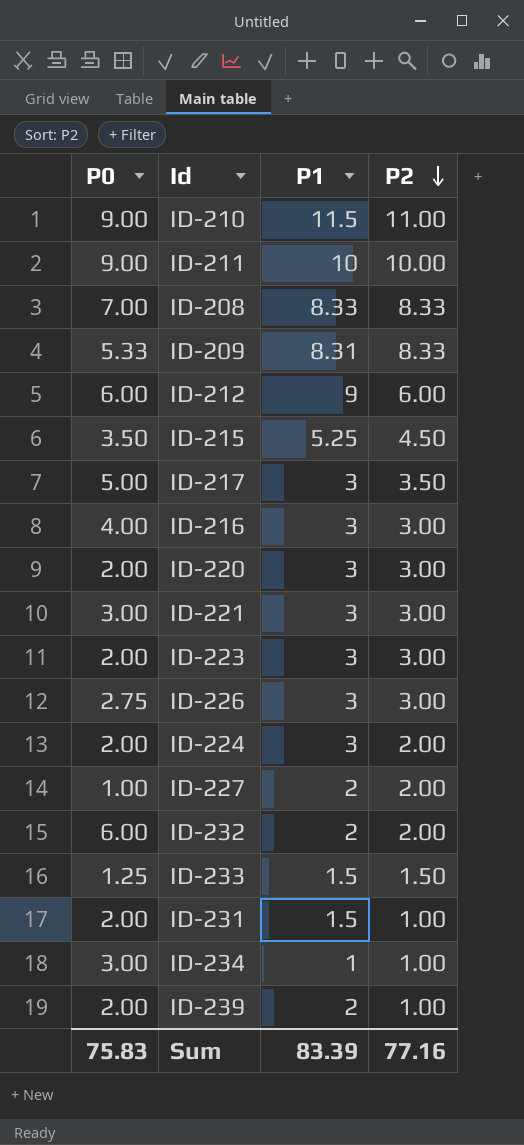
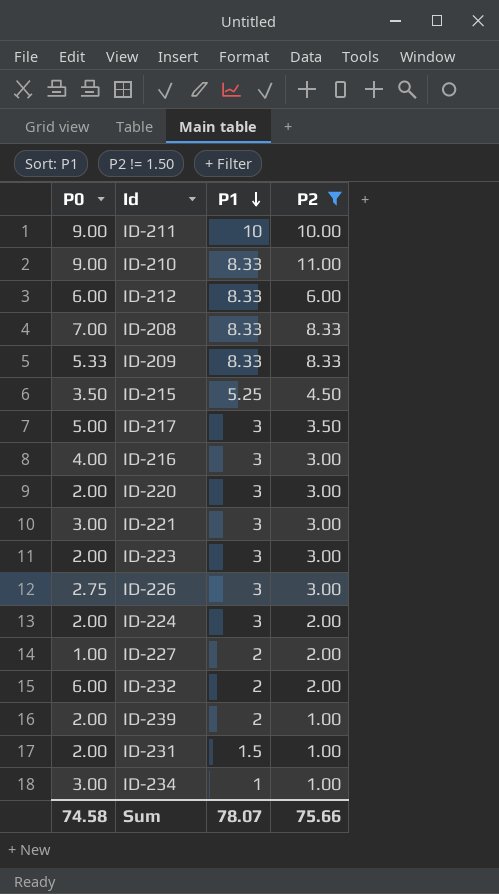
filter: none -> P2 != 1.50
row order: P2 descending -> P1 descending
ID-210 | P1: 11.5 -> 8.33
ID-212 | P1: 9 -> 8.33
ID-209 | P1: 8.31 -> 8.33
Sum | P0: 75.83 -> 74.58
Sum | P1: 83.39 -> 78.07
Sum | P2: 77.16 -> 75.66

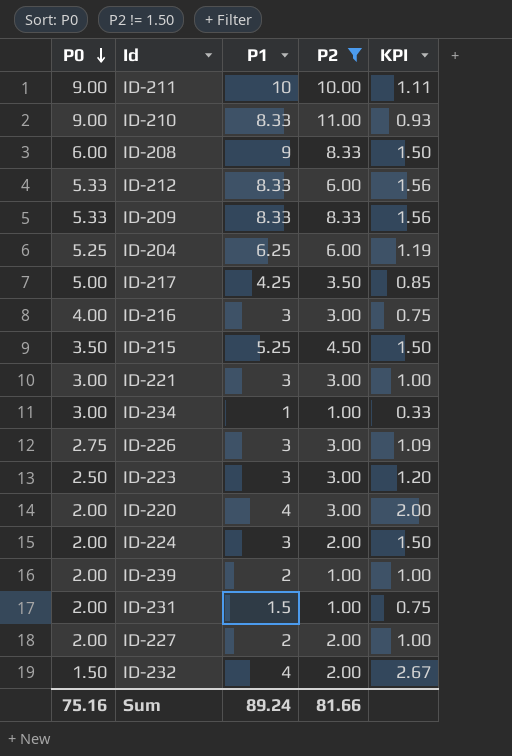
row order: P1 descending -> P0 descending
column KPI | formula: none -> [P1] / [P0]
ID-208 | P0: 7.00 -> 6.00
ID-208 | P1: 8.33 -> 9
ID-212 | P0: 6.00 -> 5.33
row ID-204: none -> 5.25 | 6.25 | 6.00 | 1.19
ID-217 | P1: 3 -> 4.25
ID-223 | P0: 2.00 -> 2.50
ID-220 | P1: 3 -> 4
ID-227 | P0: 1.00 -> 2.00
ID-232 | P0: 6.00 -> 1.50
ID-232 | P1: 2 -> 4
Sum | P0: 74.58 -> 75.16
Sum | P1: 78.07 -> 89.24
Sum | P2: 75.66 -> 81.66

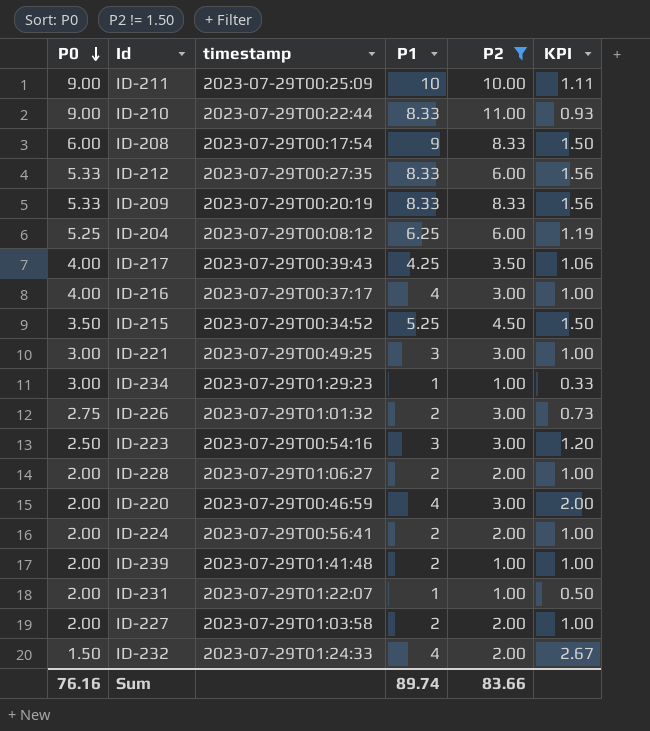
column timestamp | position: none -> 3
ID-217 | P0: 5.00 -> 4.00
ID-217 | KPI: 0.85 -> 1.06
ID-216 | P1: 3 -> 4
ID-216 | KPI: 0.75 -> 1.00
ID-226 | P1: 3 -> 2
ID-226 | KPI: 1.09 -> 0.73
row ID-228: none -> 2.00 | 2023-07-29T01:06:27 | 2 | 2.00 | 1.00
ID-224 | P1: 3 -> 2
ID-224 | KPI: 1.50 -> 1.00
ID-231 | P1: 1.5 -> 1
ID-231 | KPI: 0.75 -> 0.50
Sum | P0: 75.16 -> 76.16
Sum | P1: 89.24 -> 89.74
Sum | P2: 81.66 -> 83.66

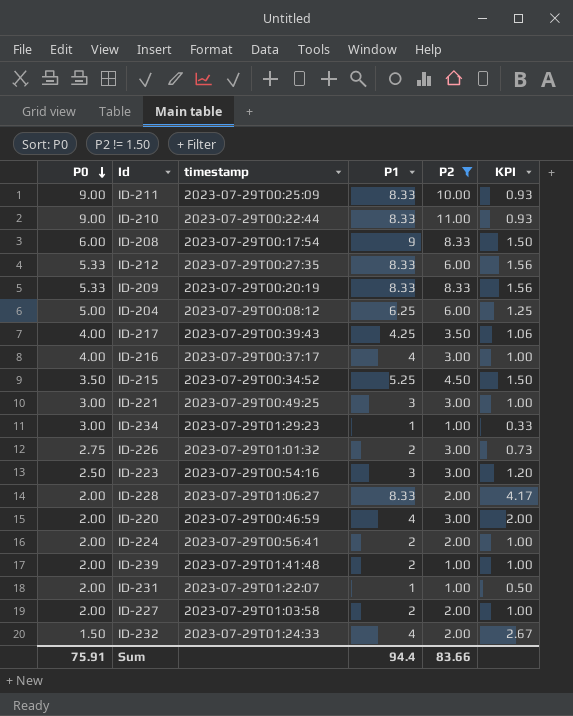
ID-211 | P1: 10 -> 8.33
ID-211 | KPI: 1.11 -> 0.93
ID-204 | P0: 5.25 -> 5.00
ID-204 | KPI: 1.19 -> 1.25
ID-228 | P1: 2 -> 8.33
ID-228 | KPI: 1.00 -> 4.17
Sum | P0: 76.16 -> 75.91
Sum | P1: 89.74 -> 94.4

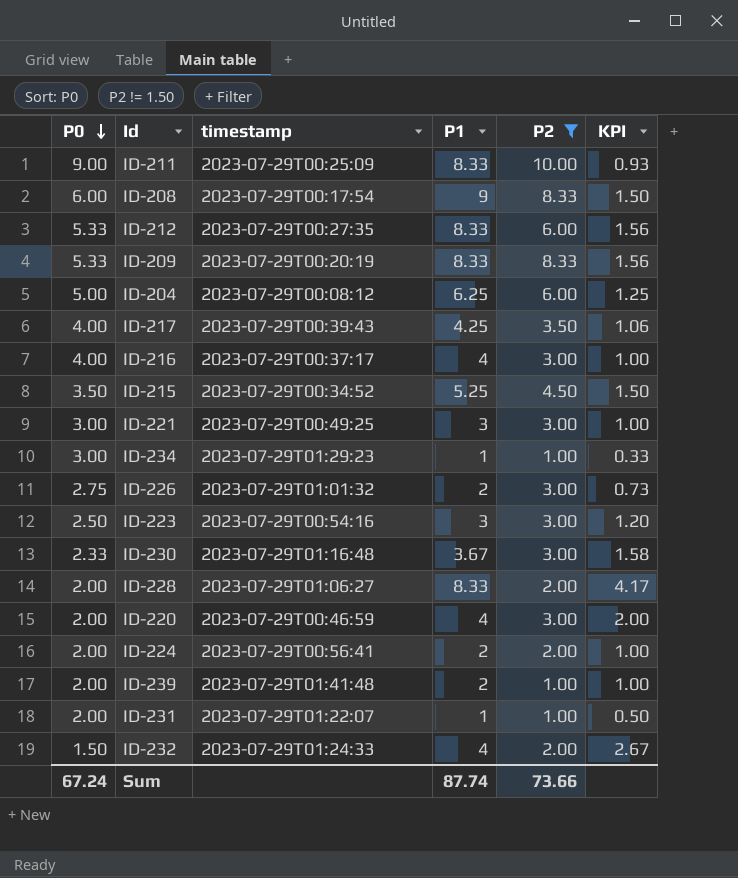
row ID-210: 9.00 | 2023-07-29T00:22:44 | 8.33 | 11.00 | 0.93 -> none
row ID-227: 2.00 | 2023-07-29T01:03:58 | 2 | 2.00 | 1.00 -> none
row ID-230: none -> 2.33 | 2023-07-29T01:16:48 | 3.67 | 3.00 | 1.58
Sum | P0: 75.91 -> 67.24
Sum | P1: 94.4 -> 87.74
Sum | P2: 83.66 -> 73.66

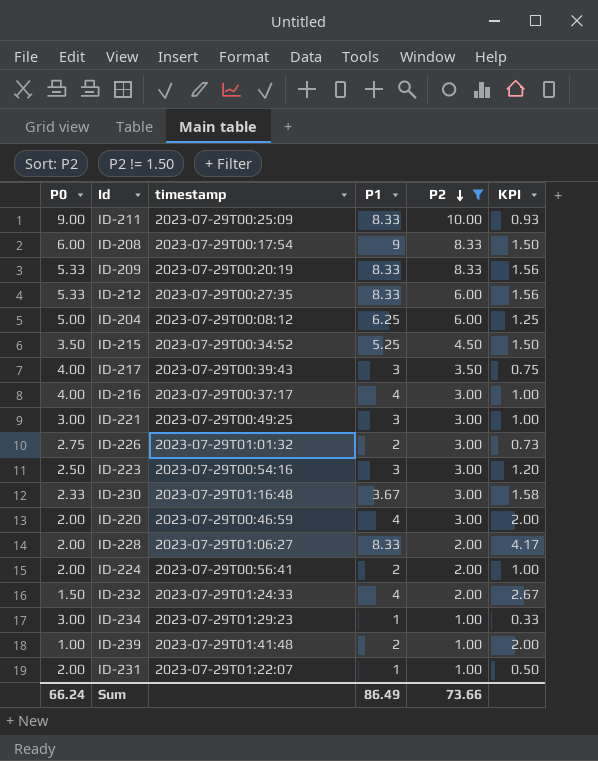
row order: P0 descending -> P2 descending
ID-217 | P1: 4.25 -> 3
ID-217 | KPI: 1.06 -> 0.75
ID-239 | P0: 2.00 -> 1.00
ID-239 | KPI: 1.00 -> 2.00
Sum | P0: 67.24 -> 66.24
Sum | P1: 87.74 -> 86.49

